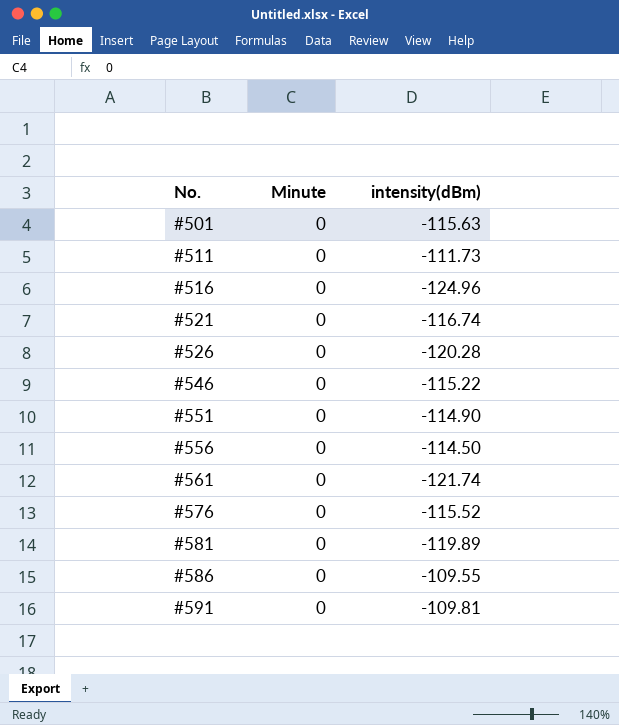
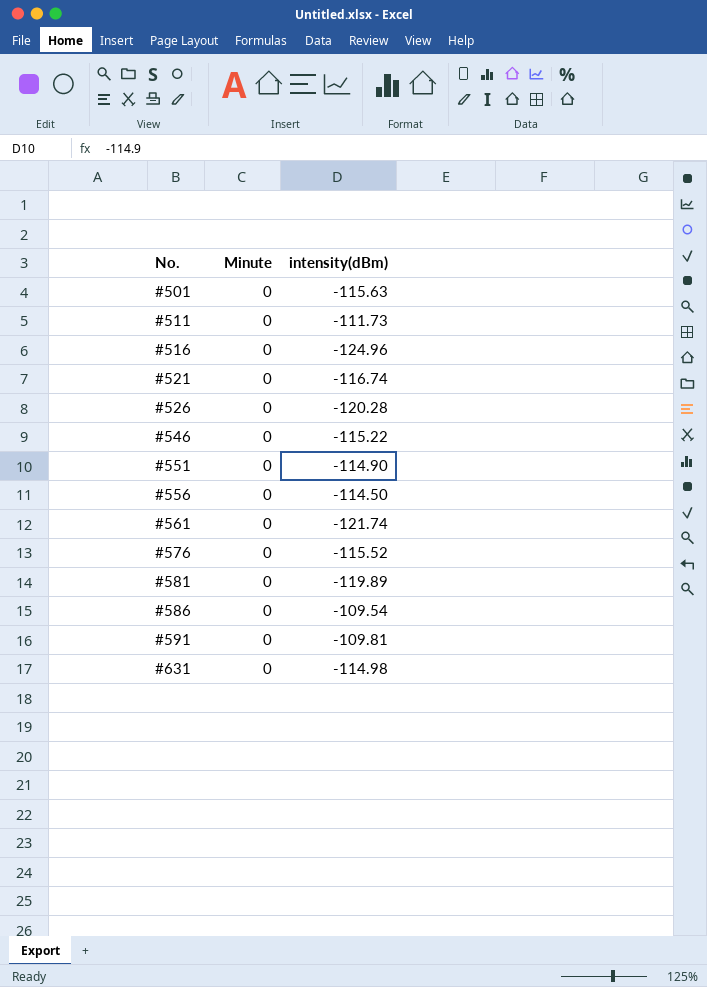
#586 | intensity(dBm): -109.55 -> -109.54
row #631: none -> 0 | -114.98

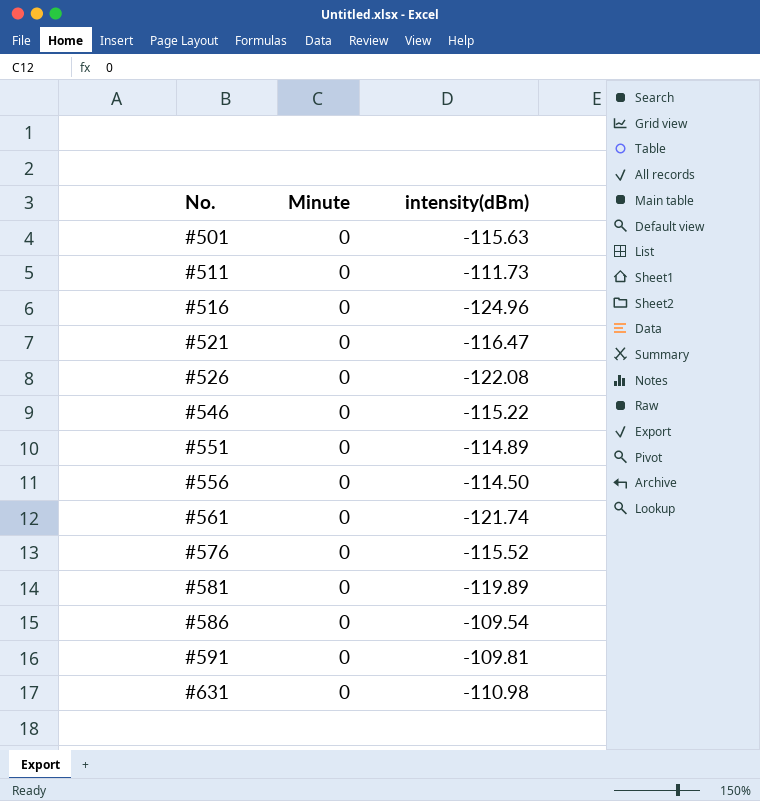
#521 | intensity(dBm): -116.74 -> -116.47
#526 | intensity(dBm): -120.28 -> -122.08
#551 | intensity(dBm): -114.90 -> -114.89
#631 | intensity(dBm): -114.98 -> -110.98

